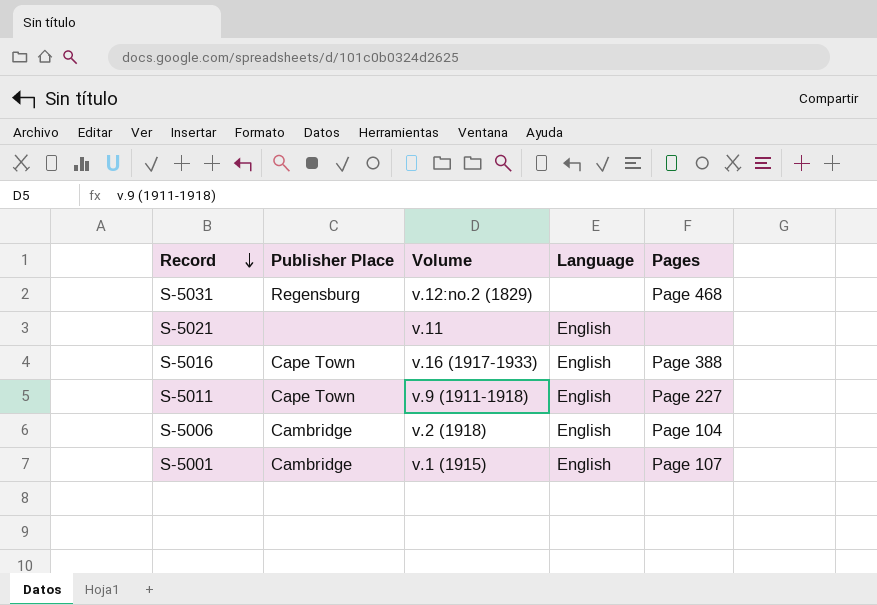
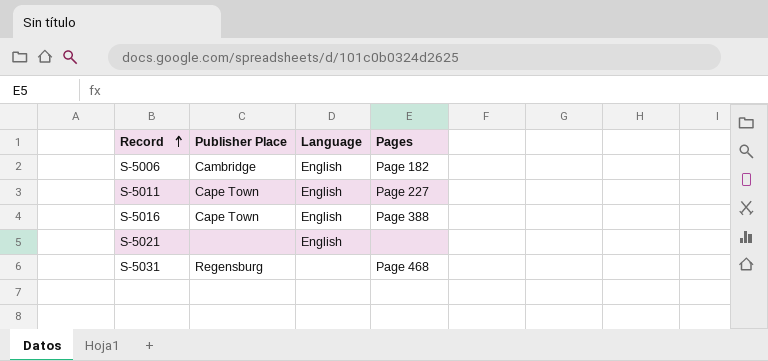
row order: Record descending -> Record ascending
column Volume | position: 3 -> none
row S-5001: Cambridge | v.1 (1915) | English | Page 107 -> none
S-5006 | Pages: Page 104 -> Page 182

